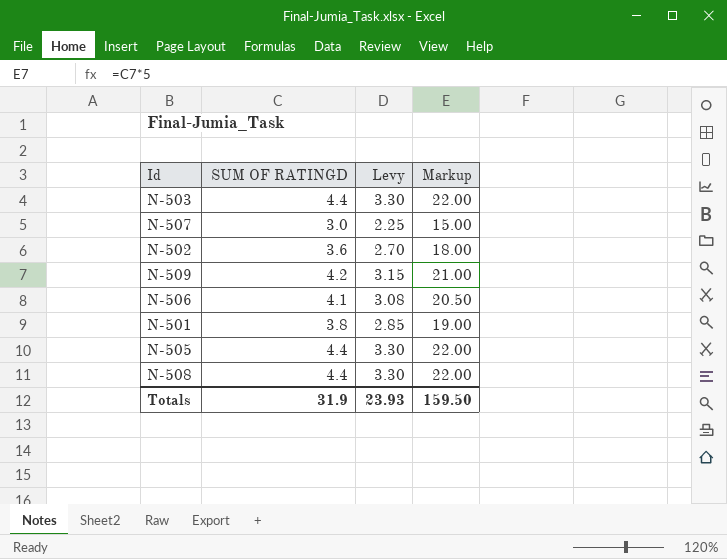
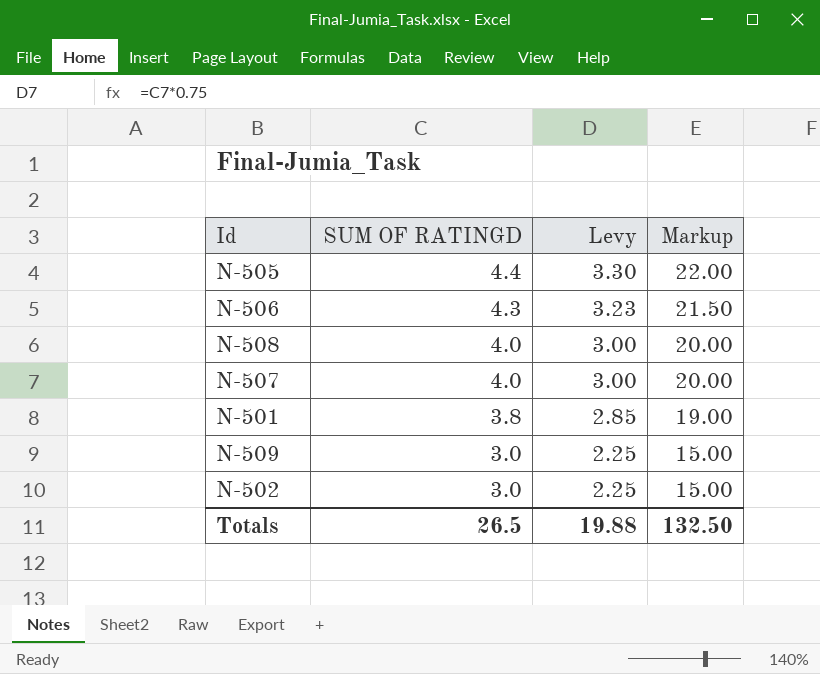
row order: none -> SUM OF RATINGD descending
row N-503: 4.4 | 3.30 | 22.00 -> none
N-506 | SUM OF RATINGD: 4.1 -> 4.3
N-506 | Levy: 3.08 -> 3.23
N-506 | Markup: 20.50 -> 21.50
N-508 | SUM OF RATINGD: 4.4 -> 4.0
N-508 | Levy: 3.30 -> 3.00
N-508 | Markup: 22.00 -> 20.00
N-507 | SUM OF RATINGD: 3.0 -> 4.0
N-507 | Levy: 2.25 -> 3.00
N-507 | Markup: 15.00 -> 20.00
N-509 | SUM OF RATINGD: 4.2 -> 3.0
N-509 | Levy: 3.15 -> 2.25
N-509 | Markup: 21.00 -> 15.00
N-502 | SUM OF RATINGD: 3.6 -> 3.0
N-502 | Levy: 2.70 -> 2.25
N-502 | Markup: 18.00 -> 15.00
Totals | SUM OF RATINGD: 31.9 -> 26.5
Totals | Levy: 23.93 -> 19.88
Totals | Markup: 159.50 -> 132.50

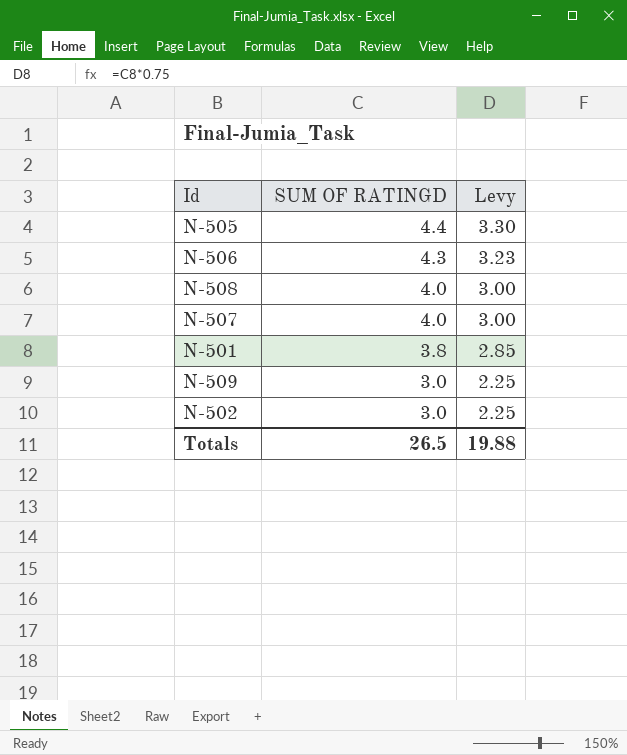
column Markup | formula: [SUM OF RATINGD] * 5 -> none

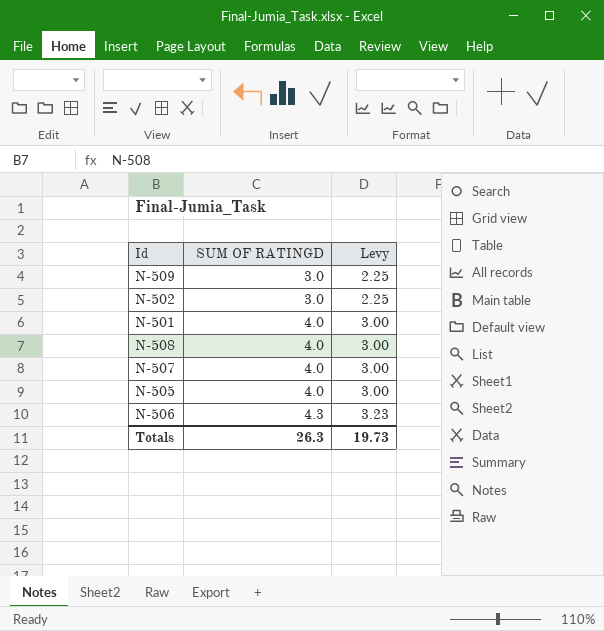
row order: SUM OF RATINGD descending -> SUM OF RATINGD ascending
N-501 | SUM OF RATINGD: 3.8 -> 4.0
N-501 | Levy: 2.85 -> 3.00
N-505 | SUM OF RATINGD: 4.4 -> 4.0
N-505 | Levy: 3.30 -> 3.00
Totals | SUM OF RATINGD: 26.5 -> 26.3
Totals | Levy: 19.88 -> 19.73

